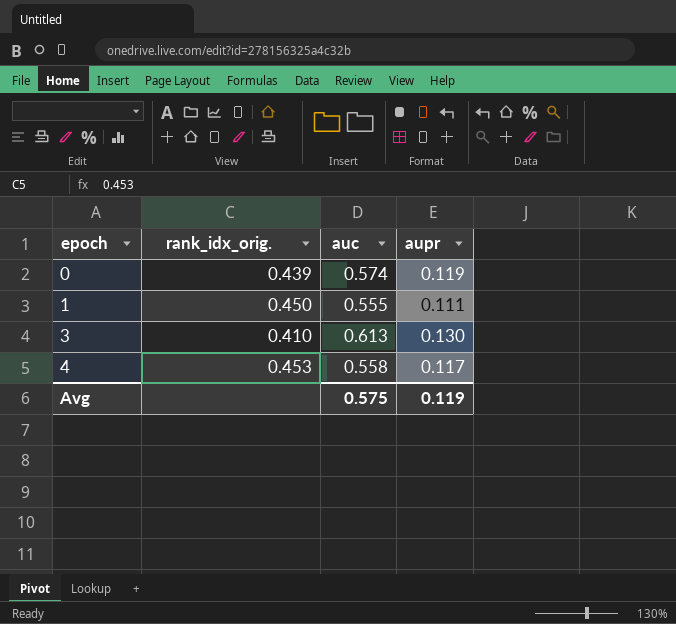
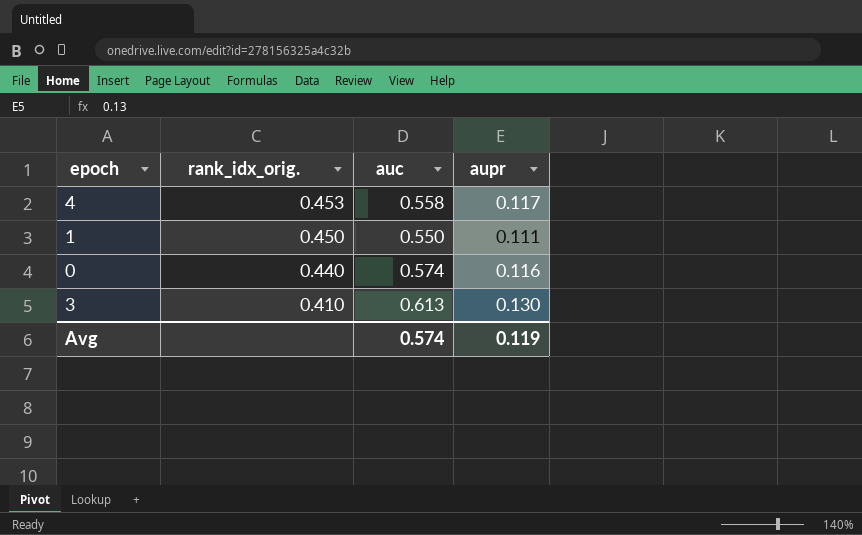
row order: epoch ascending -> rank_idx_orig. descending
1 | auc: 0.555 -> 0.550
0 | rank_idx_orig.: 0.439 -> 0.440
0 | aupr: 0.119 -> 0.116
Avg | auc: 0.575 -> 0.574

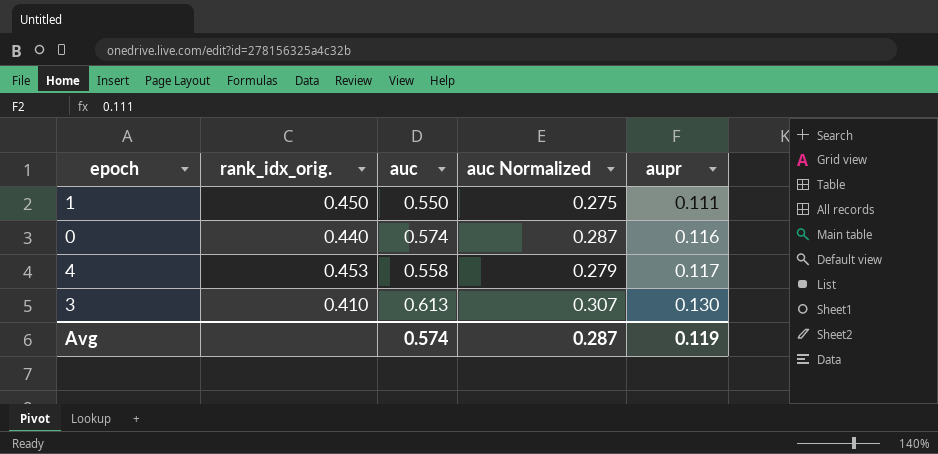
row order: rank_idx_orig. descending -> aupr ascending
column auc Normalized | formula: none -> [auc] * 0.5

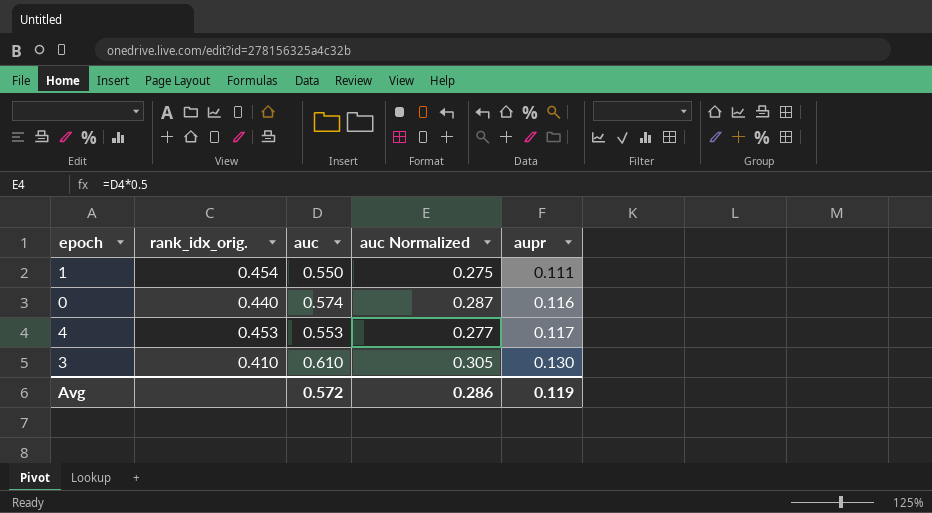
1 | rank_idx_orig.: 0.450 -> 0.454
4 | auc: 0.558 -> 0.553
4 | auc Normalized: 0.279 -> 0.277
3 | auc: 0.613 -> 0.610
3 | auc Normalized: 0.307 -> 0.305
Avg | auc: 0.574 -> 0.572
Avg | auc Normalized: 0.287 -> 0.286

